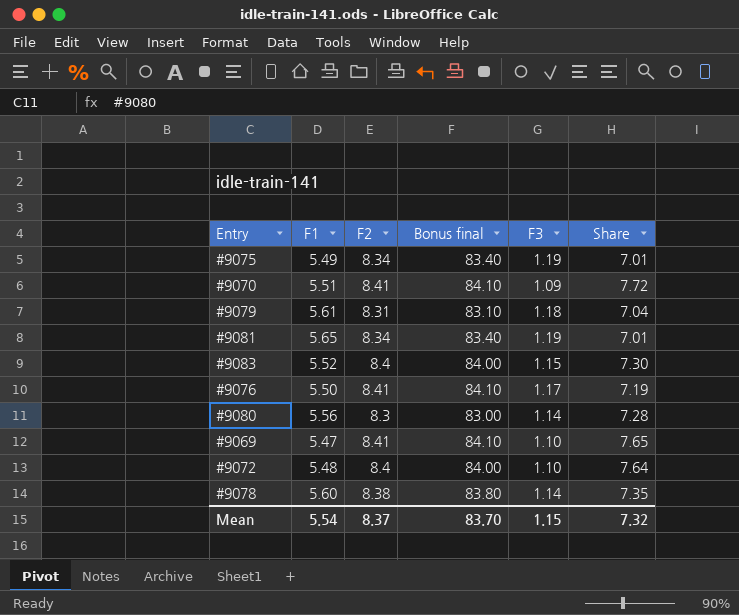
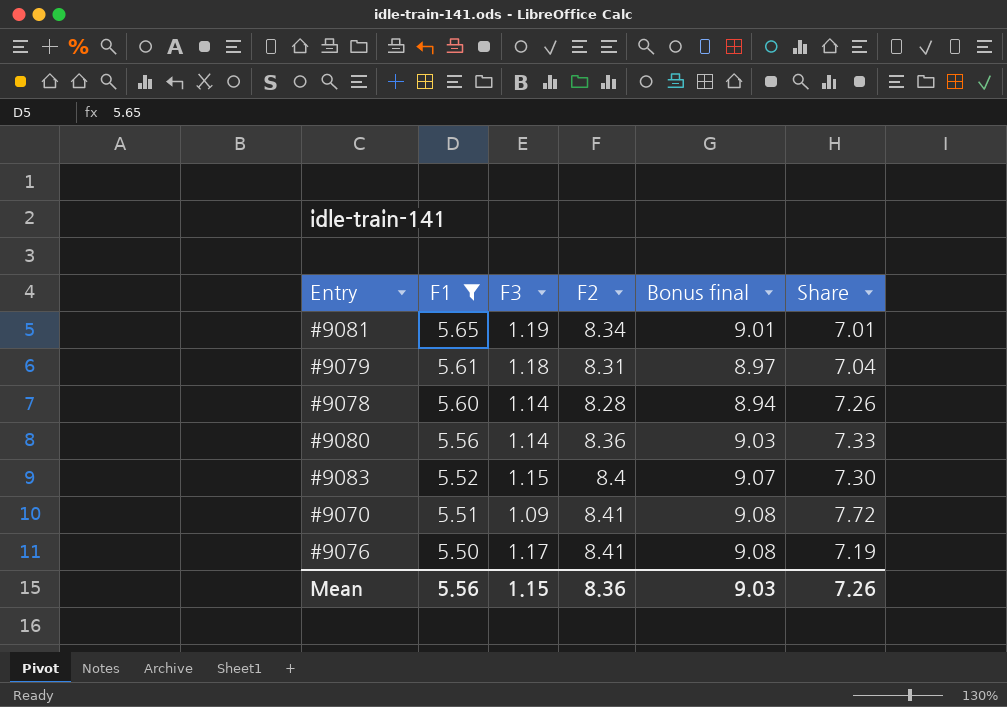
filter: none -> F1 >= 5.50
row order: none -> F1 descending
column F3 | position: 5 -> 3
column Bonus final | formula: [F2] * 10 -> [F2] * 1.08
#9078 | F2: 8.38 -> 8.28
#9078 | Share: 7.35 -> 7.26
#9080 | F2: 8.3 -> 8.36
#9080 | Share: 7.28 -> 7.33
Mean | F1: 5.54 -> 5.56
Mean | F2: 8.37 -> 8.36
Mean | Bonus final: 83.70 -> 9.03
Mean | Share: 7.32 -> 7.26

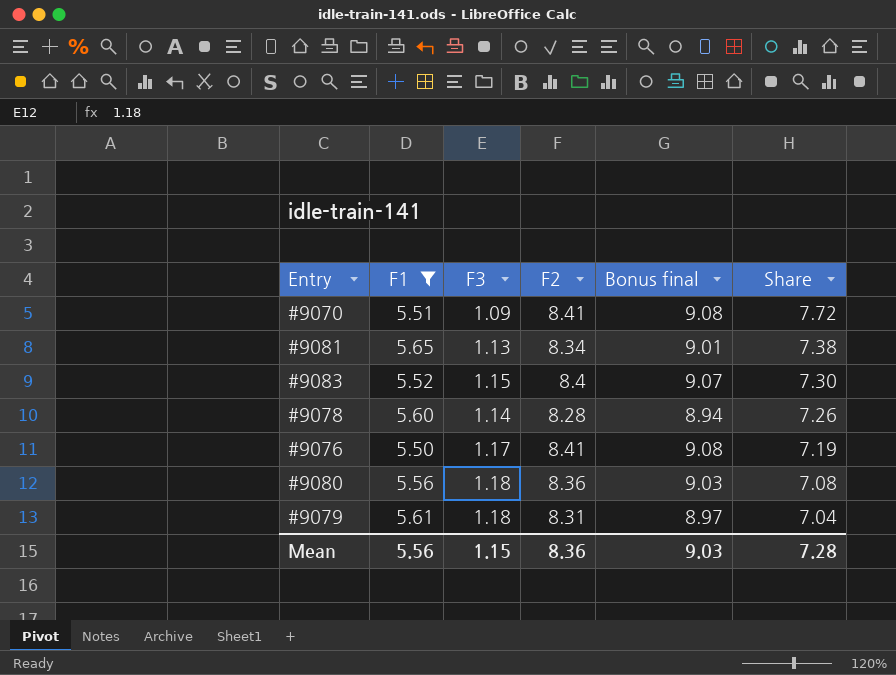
row order: F1 descending -> Share descending
#9081 | F3: 1.19 -> 1.13
#9081 | Share: 7.01 -> 7.38
#9080 | F3: 1.14 -> 1.18
#9080 | Share: 7.33 -> 7.08
Mean | Share: 7.26 -> 7.28

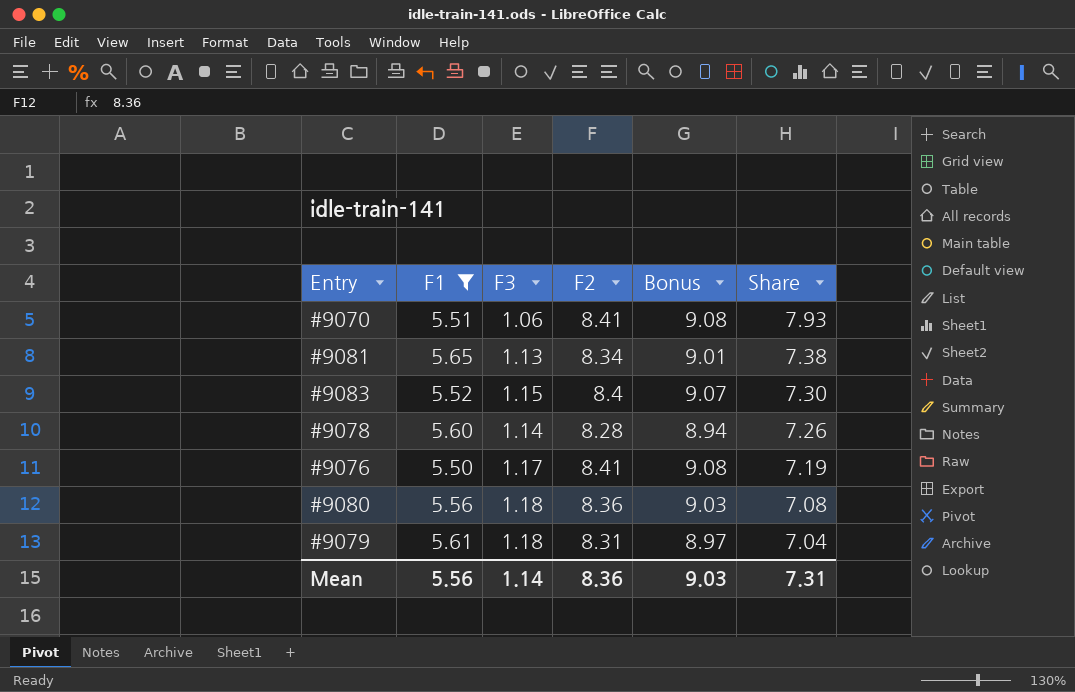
column name: Bonus final -> Bonus
#9070 | F3: 1.09 -> 1.06
#9070 | Share: 7.72 -> 7.93
Mean | F3: 1.15 -> 1.14
Mean | Share: 7.28 -> 7.31

